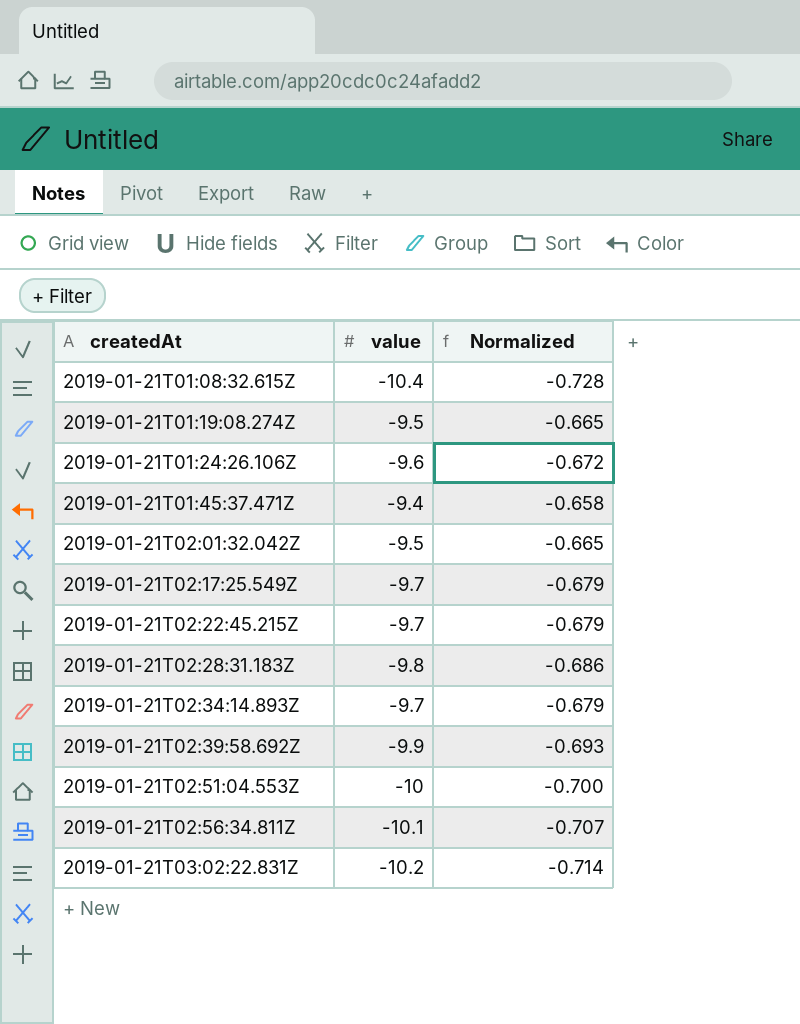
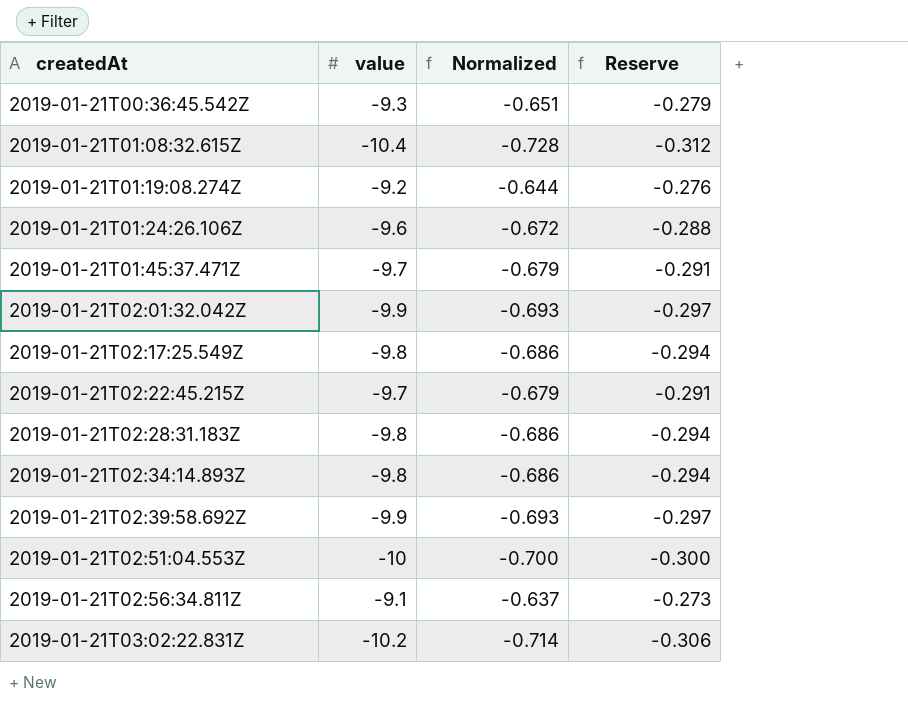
column Reserve | formula: none -> [value] * 0.03
row 2019-01-21T00:36:45.542Z: none -> -9.3 | -0.651 | -0.279
2019-01-21T01:19:08.274Z | value: -9.5 -> -9.2
2019-01-21T01:19:08.274Z | Normalized: -0.665 -> -0.644
2019-01-21T01:45:37.471Z | value: -9.4 -> -9.7
2019-01-21T01:45:37.471Z | Normalized: -0.658 -> -0.679
2019-01-21T02:01:32.042Z | value: -9.5 -> -9.9
2019-01-21T02:01:32.042Z | Normalized: -0.665 -> -0.693
2019-01-21T02:17:25.549Z | value: -9.7 -> -9.8
2019-01-21T02:17:25.549Z | Normalized: -0.679 -> -0.686
2019-01-21T02:34:14.893Z | value: -9.7 -> -9.8
2019-01-21T02:34:14.893Z | Normalized: -0.679 -> -0.686
2019-01-21T02:56:34.811Z | value: -10.1 -> -9.1
2019-01-21T02:56:34.811Z | Normalized: -0.707 -> -0.637

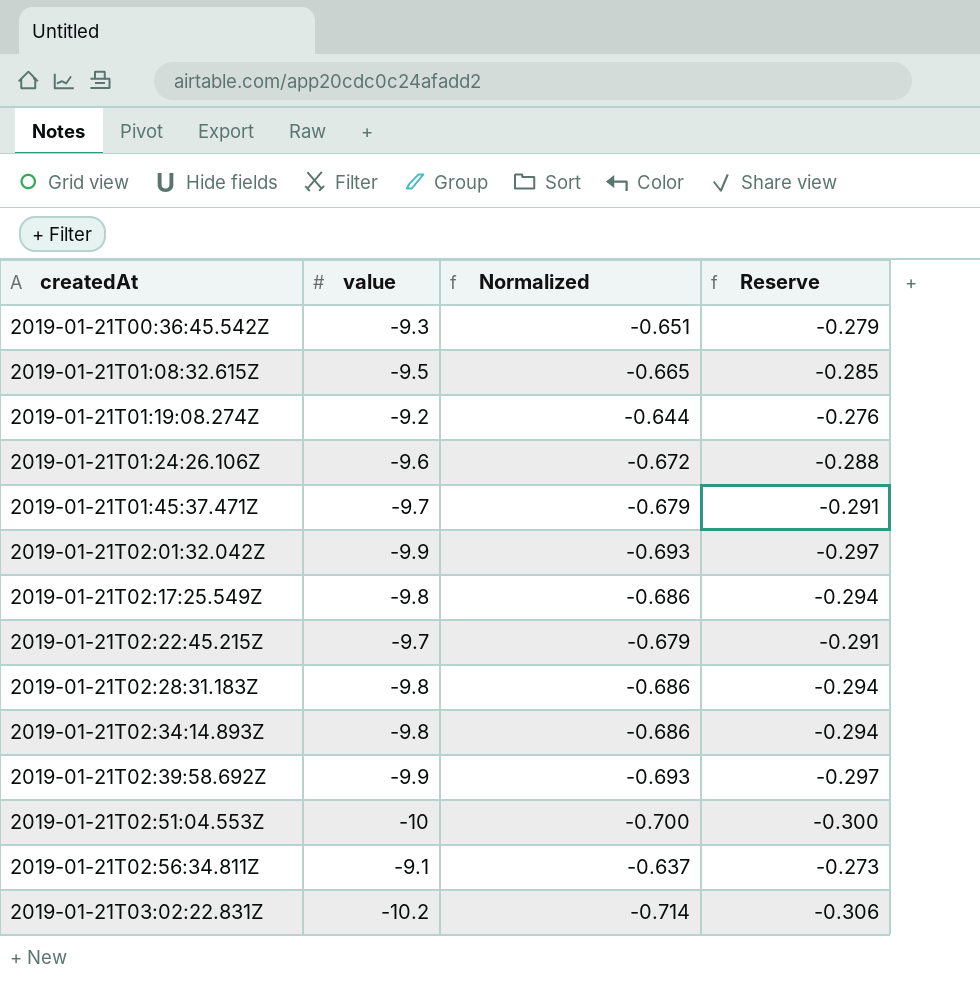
2019-01-21T01:08:32.615Z | value: -10.4 -> -9.5
2019-01-21T01:08:32.615Z | Normalized: -0.728 -> -0.665
2019-01-21T01:08:32.615Z | Reserve: -0.312 -> -0.285

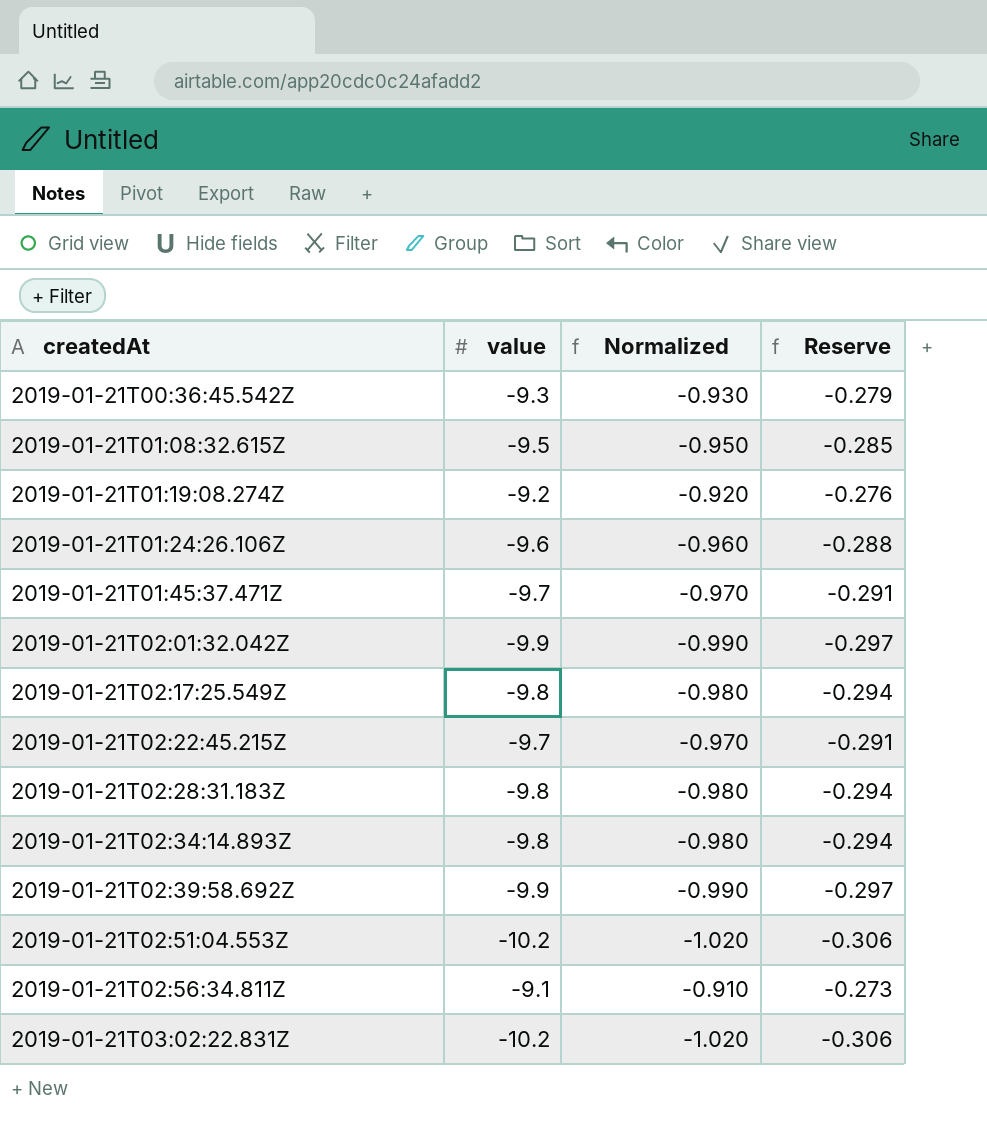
column Normalized | formula: [value] * 0.07 -> [value] * 0.1
2019-01-21T02:51:04.553Z | value: -10 -> -10.2
2019-01-21T02:51:04.553Z | Reserve: -0.300 -> -0.306

